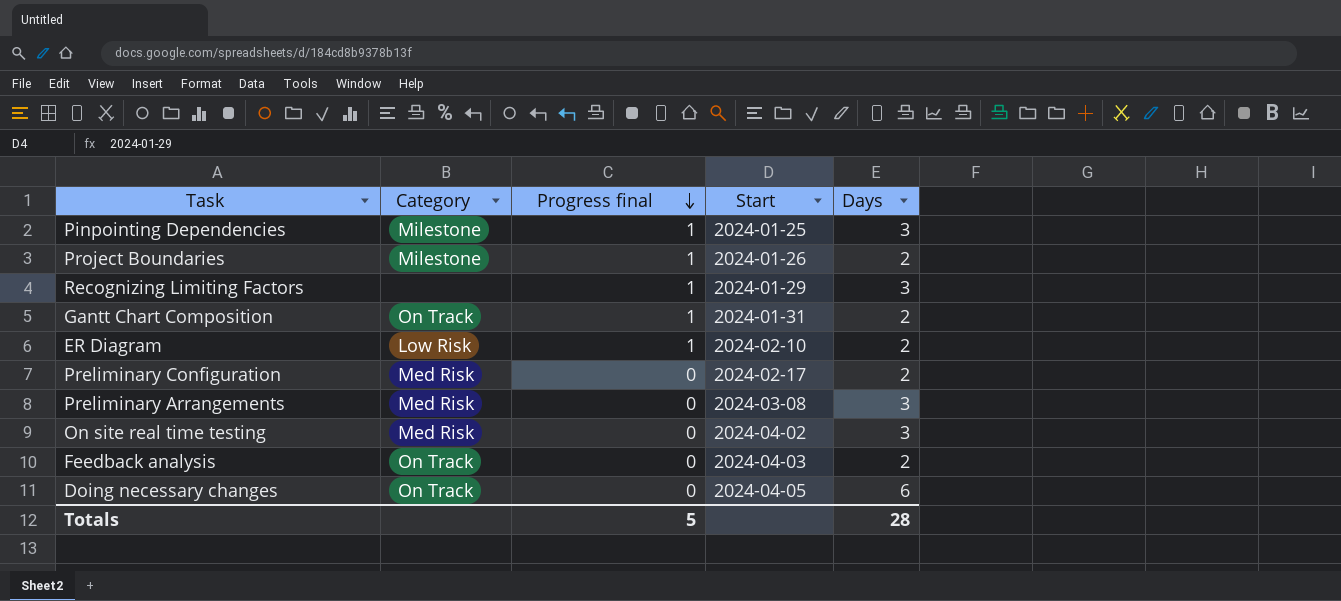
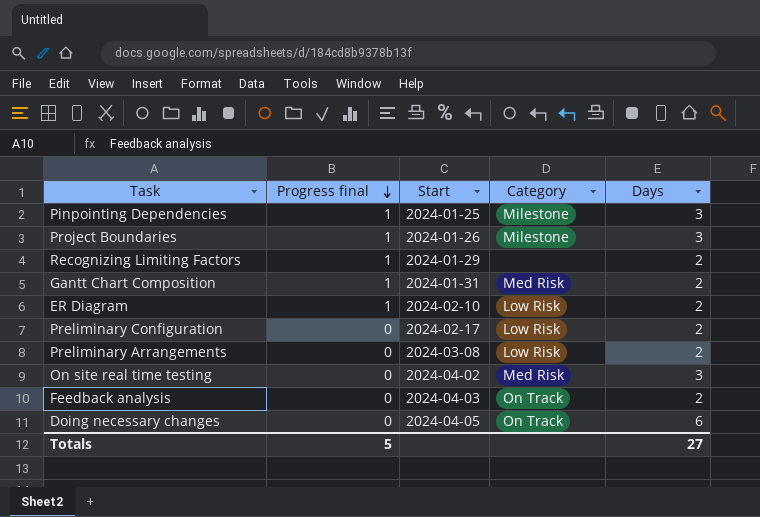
column Category | position: 2 -> 4
Project Boundaries | Days: 2 -> 3
Recognizing Limiting Factors | Days: 3 -> 2
Gantt Chart Composition | Category: On Track -> Med Risk
Preliminary Configuration | Category: Med Risk -> Low Risk
Preliminary Arrangements | Category: Med Risk -> Low Risk
Preliminary Arrangements | Days: 3 -> 2
Totals | Days: 28 -> 27

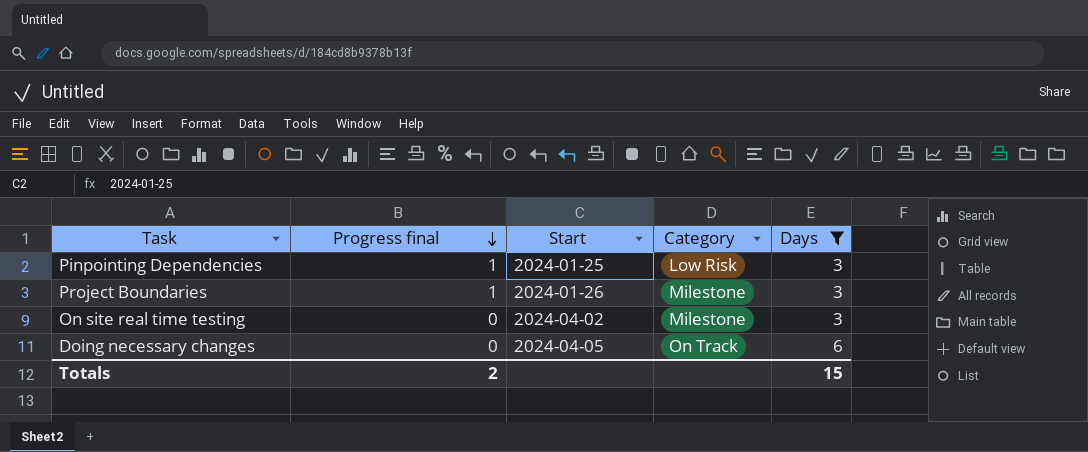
filter: none -> Days != 2
Pinpointing Dependencies | Category: Milestone -> Low Risk
On site real time testing | Category: Med Risk -> Milestone
Totals | Progress final: 5 -> 2
Totals | Days: 27 -> 15

